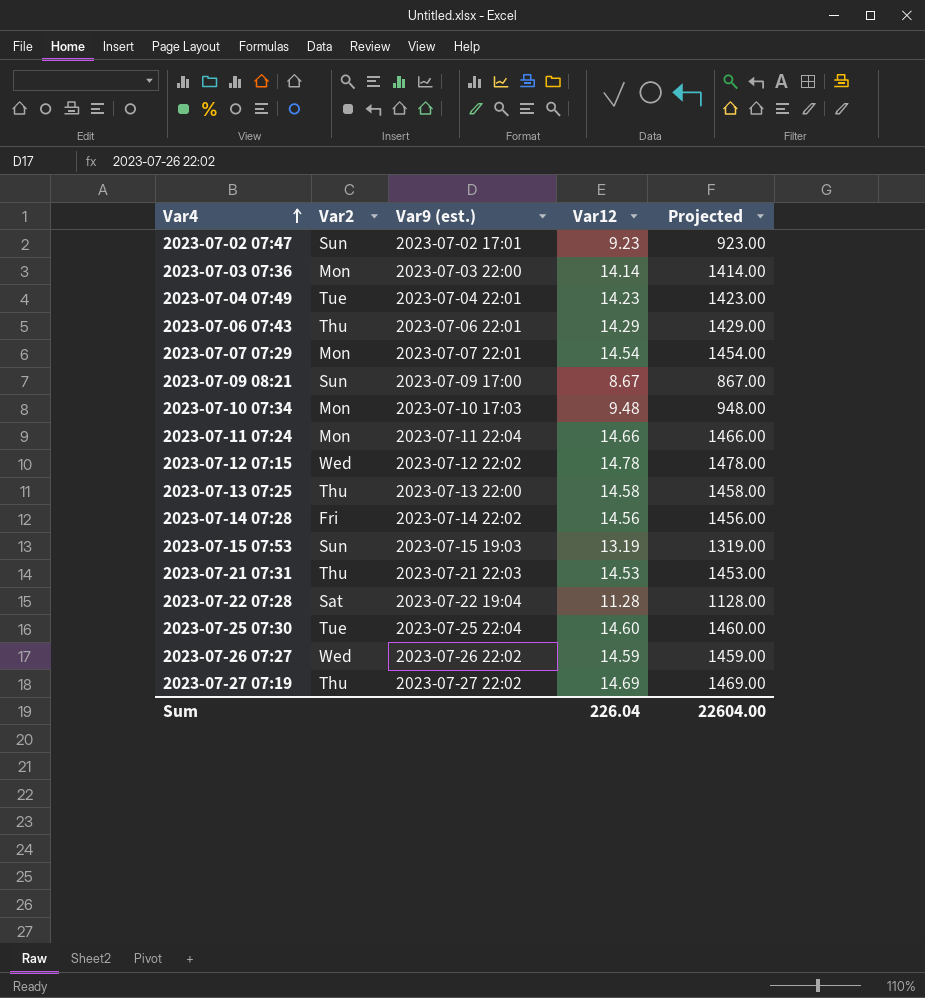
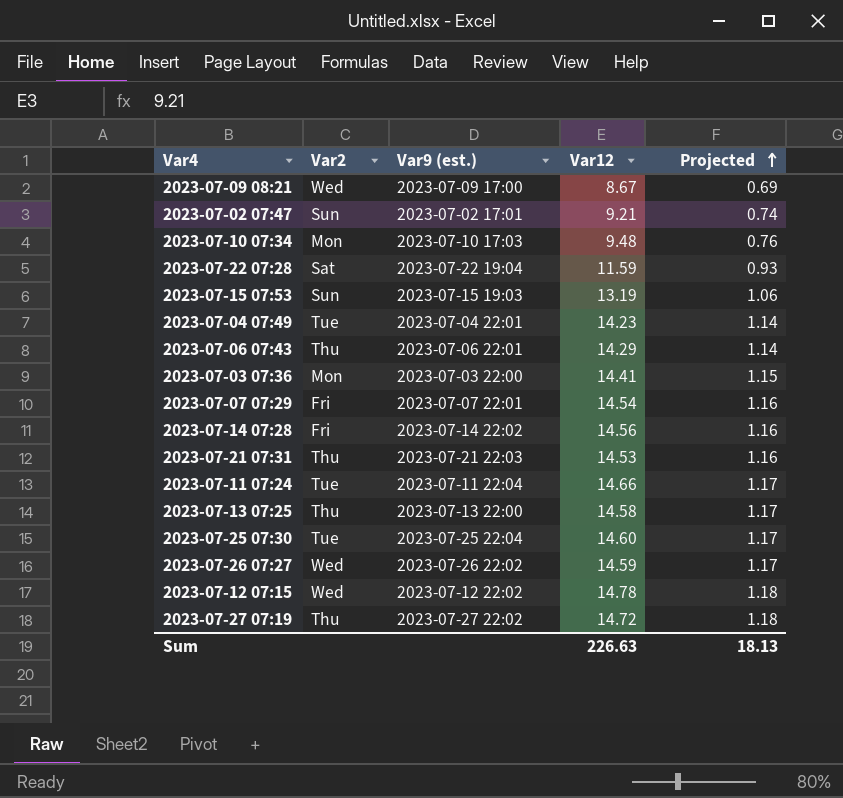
row order: Var4 ascending -> Projected ascending
column Projected | formula: [Var12] * 100 -> [Var12] * 0.08
2023-07-09 08:21 | Var2: Sun -> Wed
2023-07-02 07:47 | Var12: 9.23 -> 9.21
2023-07-22 07:28 | Var12: 11.28 -> 11.59
2023-07-03 07:36 | Var12: 14.14 -> 14.41
2023-07-07 07:29 | Var2: Mon -> Fri
2023-07-11 07:24 | Var2: Mon -> Tue
2023-07-27 07:19 | Var12: 14.69 -> 14.72
Sum | Var12: 226.04 -> 226.63
Sum | Projected: 22604.00 -> 18.13

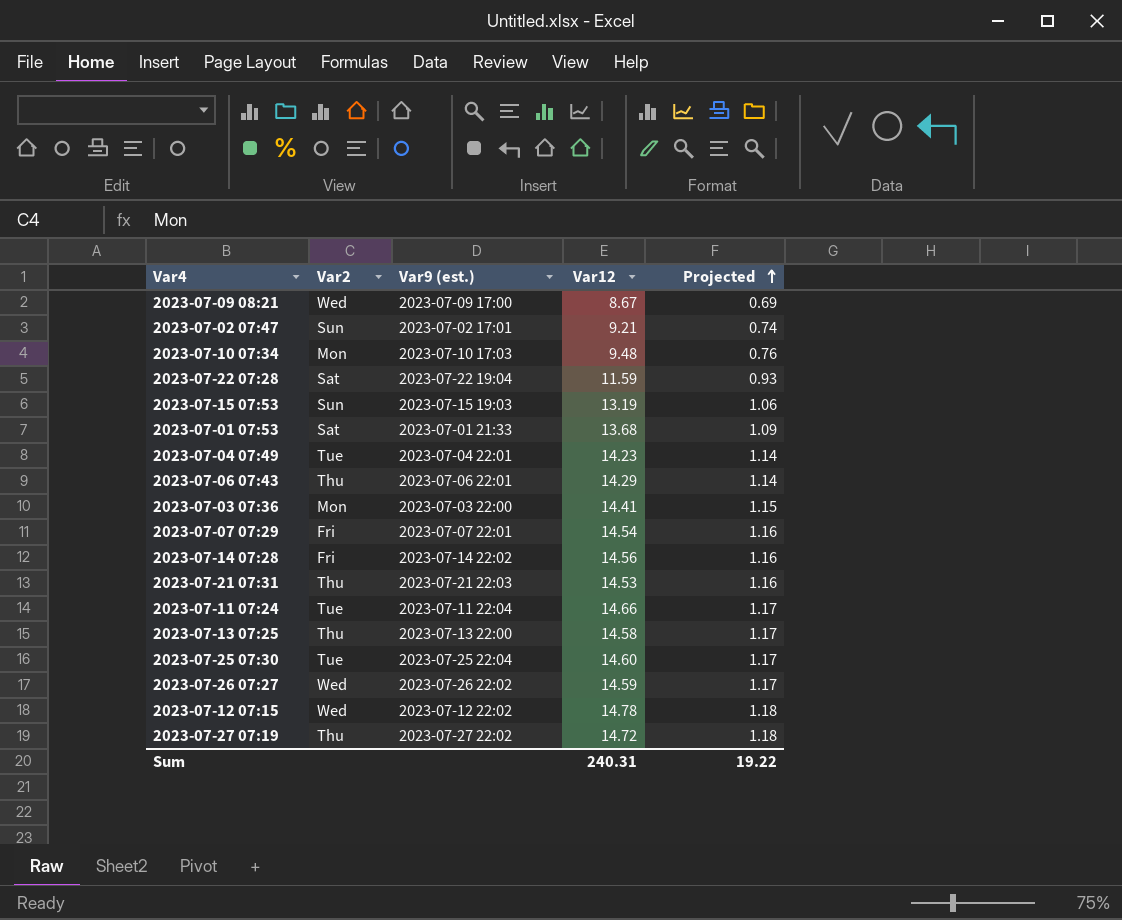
row 2023-07-01 07:53: none -> Sat | 2023-07-01 21:33 | 13.68 | 1.09
Sum | Var12: 226.63 -> 240.31
Sum | Projected: 18.13 -> 19.22

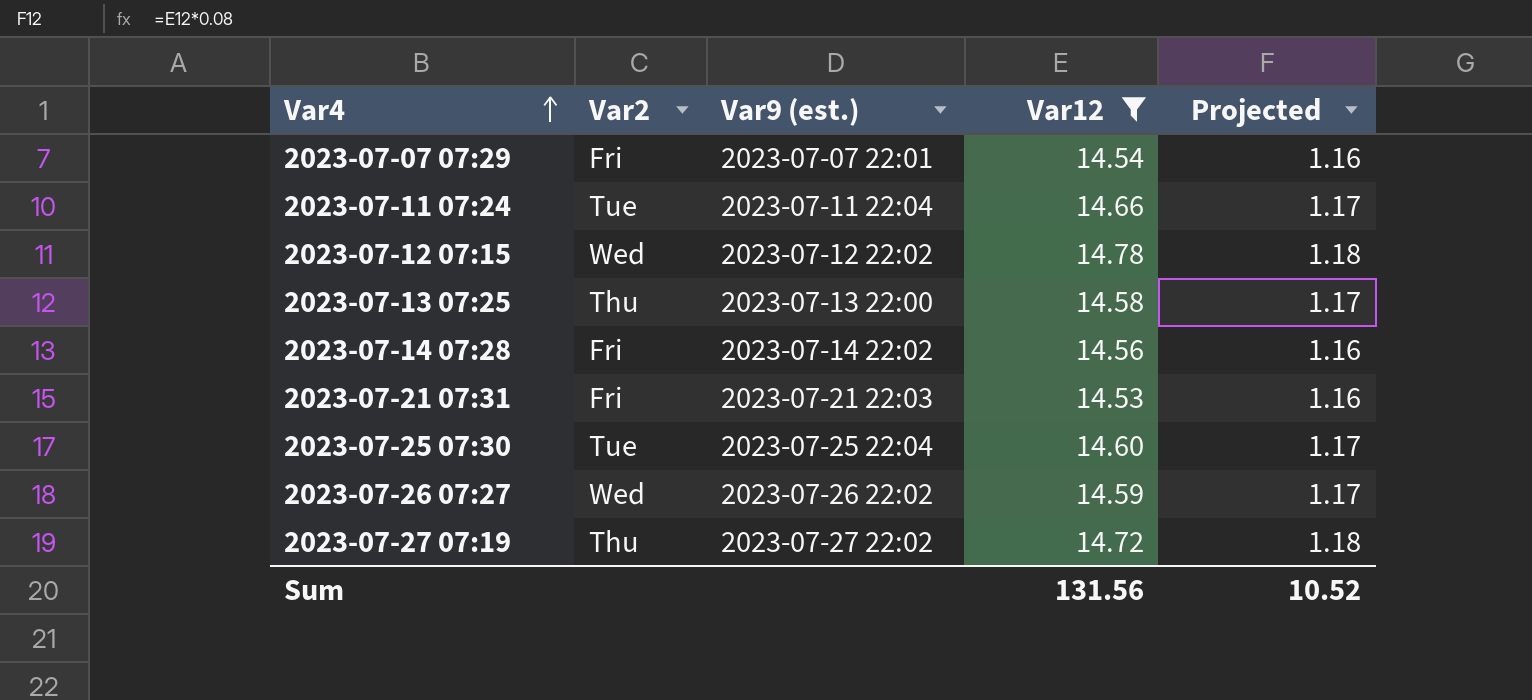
filter: none -> Var12 >= 14.53
row order: Projected ascending -> Var4 ascending
2023-07-21 07:31 | Var2: Thu -> Fri
Sum | Var12: 240.31 -> 131.56
Sum | Projected: 19.22 -> 10.52

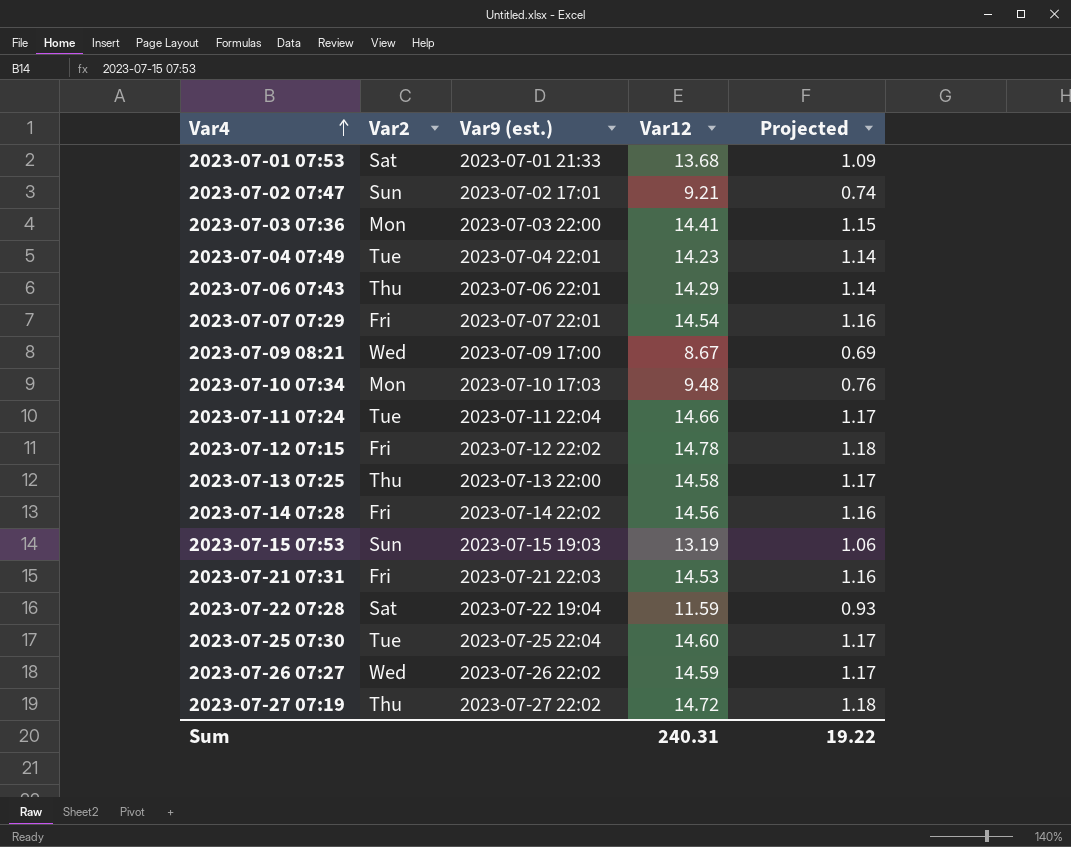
filter: Var12 >= 14.53 -> none
2023-07-12 07:15 | Var2: Wed -> Fri
Sum | Var12: 131.56 -> 240.31
Sum | Projected: 10.52 -> 19.22

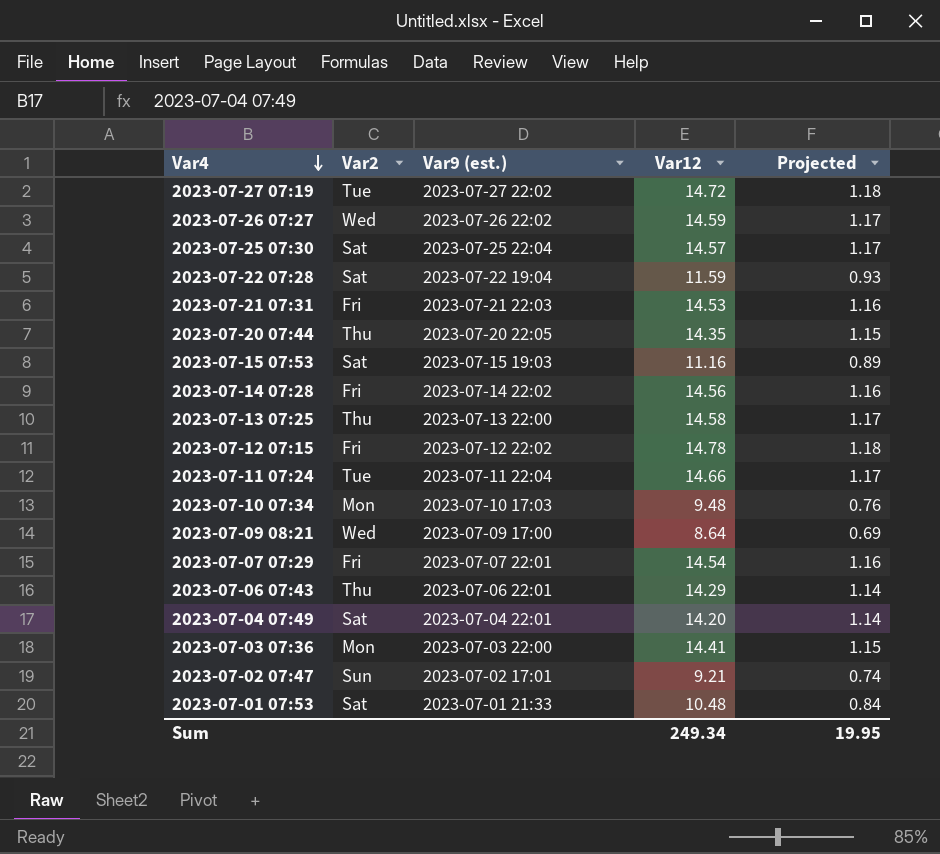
row order: Var4 ascending -> Var4 descending
2023-07-27 07:19 | Var2: Thu -> Tue
2023-07-25 07:30 | Var2: Tue -> Sat
2023-07-25 07:30 | Var12: 14.60 -> 14.57
row 2023-07-20 07:44: none -> Thu | 2023-07-20 22:05 | 14.35 | 1.15
2023-07-15 07:53 | Var2: Sun -> Sat
2023-07-15 07:53 | Var12: 13.19 -> 11.16
2023-07-15 07:53 | Projected: 1.06 -> 0.89
2023-07-09 08:21 | Var12: 8.67 -> 8.64
2023-07-04 07:49 | Var2: Tue -> Sat
2023-07-04 07:49 | Var12: 14.23 -> 14.20
2023-07-01 07:53 | Var12: 13.68 -> 10.48
2023-07-01 07:53 | Projected: 1.09 -> 0.84
Sum | Var12: 240.31 -> 249.34
Sum | Projected: 19.22 -> 19.95

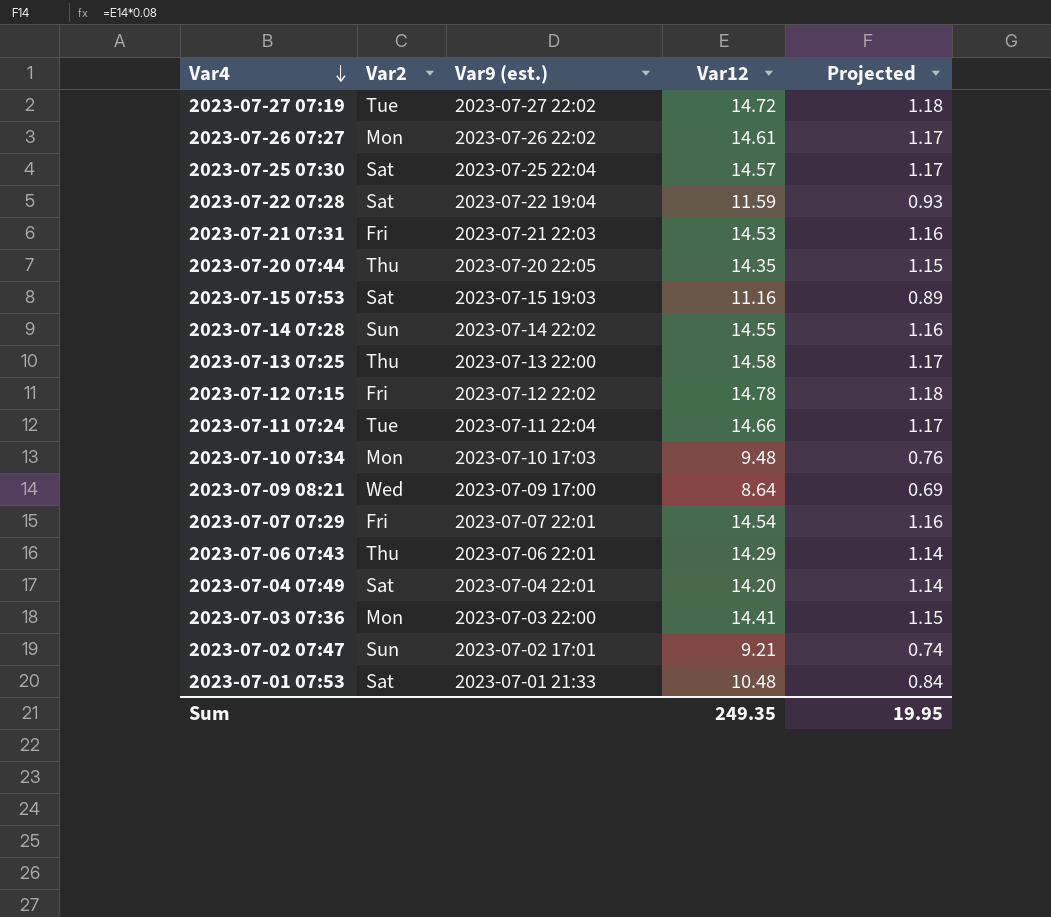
2023-07-26 07:27 | Var2: Wed -> Mon
2023-07-26 07:27 | Var12: 14.59 -> 14.61
2023-07-14 07:28 | Var2: Fri -> Sun
2023-07-14 07:28 | Var12: 14.56 -> 14.55
Sum | Var12: 249.34 -> 249.35

